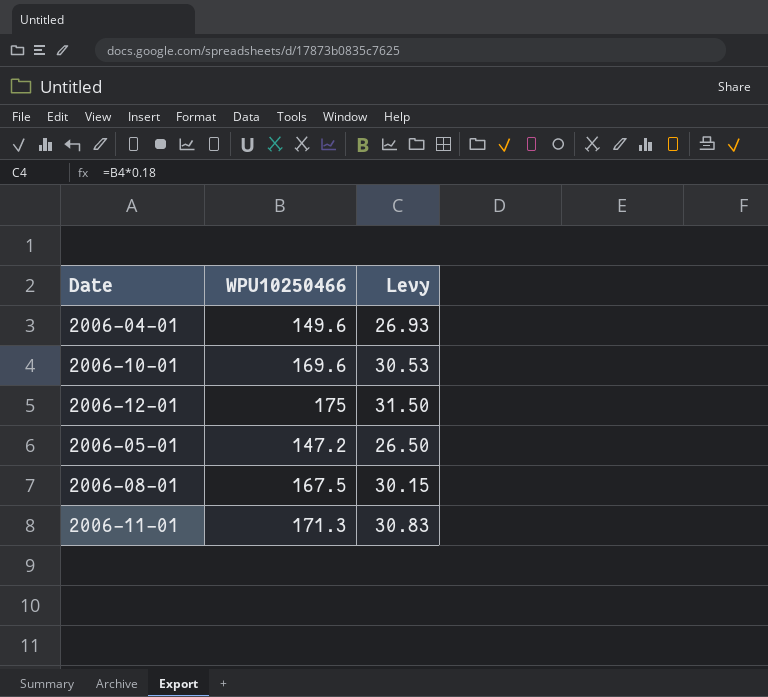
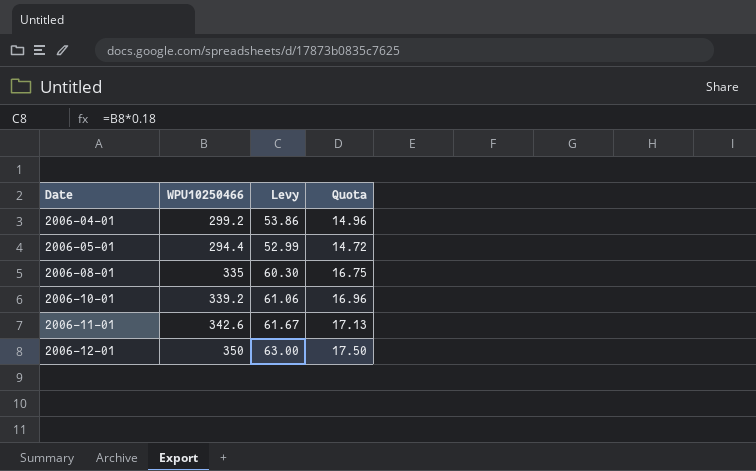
row order: none -> Date ascending
column Quota | formula: none -> [WPU10250466] * 0.05
2006-04-01 | WPU10250466: 149.6 -> 299.2
2006-04-01 | Levy: 26.93 -> 53.86
2006-05-01 | WPU10250466: 147.2 -> 294.4
2006-05-01 | Levy: 26.50 -> 52.99
2006-08-01 | WPU10250466: 167.5 -> 335
2006-08-01 | Levy: 30.15 -> 60.30
2006-10-01 | WPU10250466: 169.6 -> 339.2
2006-10-01 | Levy: 30.53 -> 61.06
2006-11-01 | WPU10250466: 171.3 -> 342.6
2006-11-01 | Levy: 30.83 -> 61.67
2006-12-01 | WPU10250466: 175 -> 350
2006-12-01 | Levy: 31.50 -> 63.00

